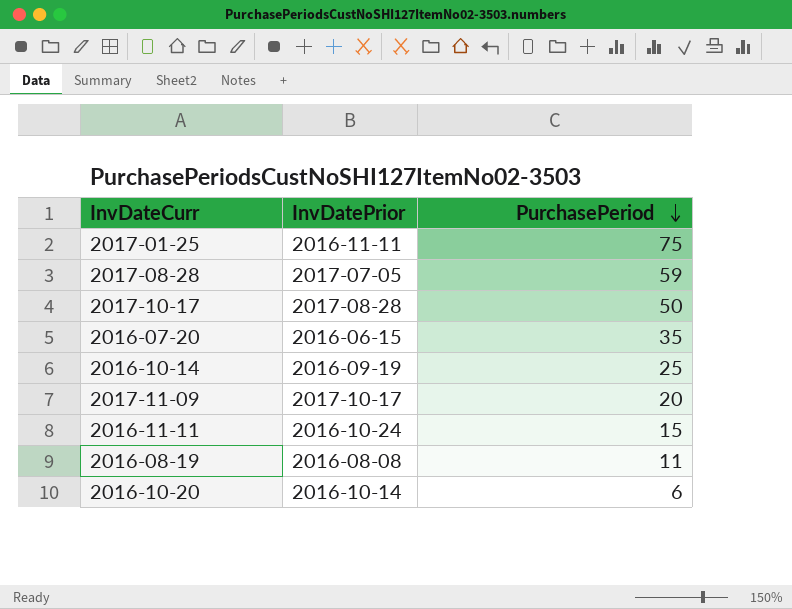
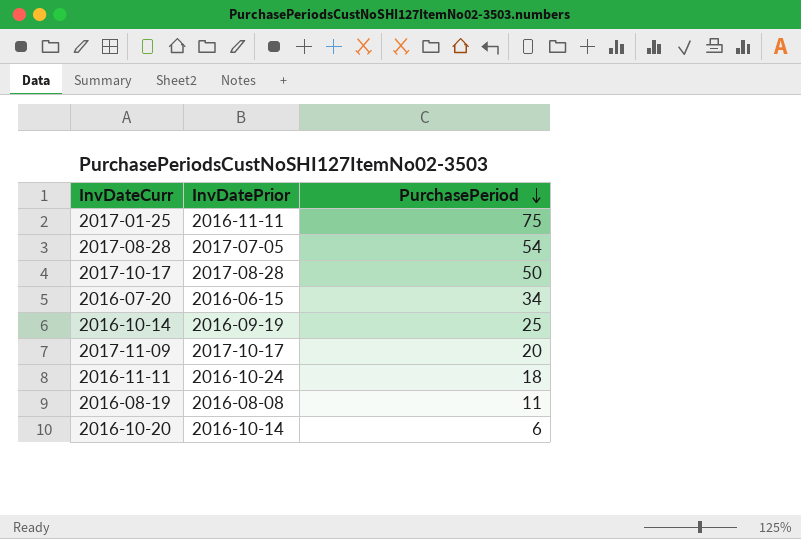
2017-08-28 | PurchasePeriod: 59 -> 54
2016-07-20 | PurchasePeriod: 35 -> 34
2016-11-11 | PurchasePeriod: 15 -> 18

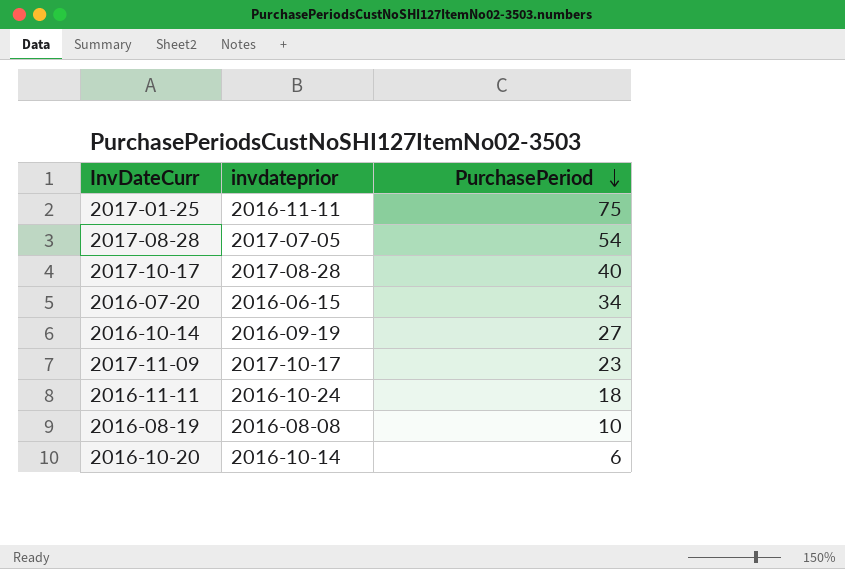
column name: InvDatePrior -> invdateprior
2017-10-17 | PurchasePeriod: 50 -> 40
2016-10-14 | PurchasePeriod: 25 -> 27
2017-11-09 | PurchasePeriod: 20 -> 23
2016-08-19 | PurchasePeriod: 11 -> 10

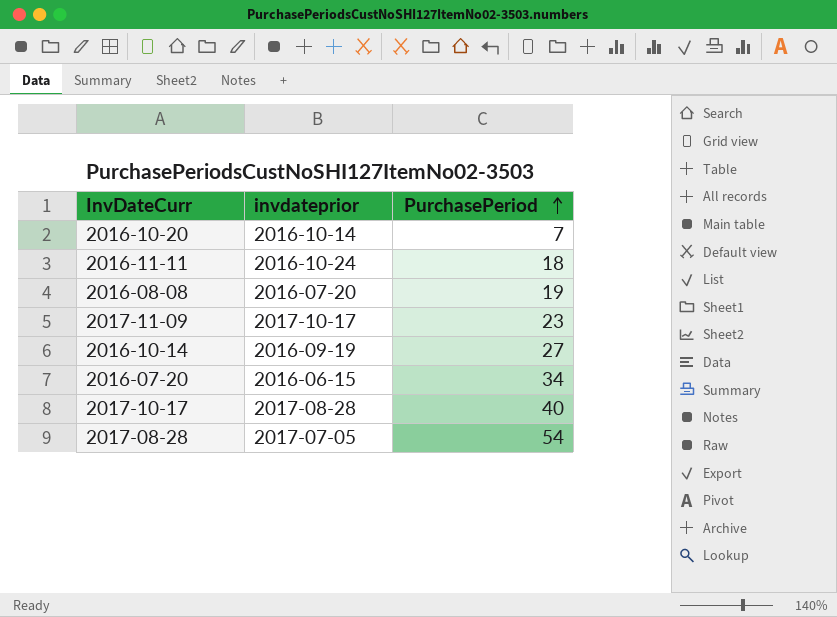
row order: PurchasePeriod descending -> PurchasePeriod ascending
row 2017-01-25: 2016-11-11 | 75 -> none
row 2016-08-19: 2016-08-08 | 10 -> none
2016-10-20 | PurchasePeriod: 6 -> 7
row 2016-08-08: none -> 2016-07-20 | 19

